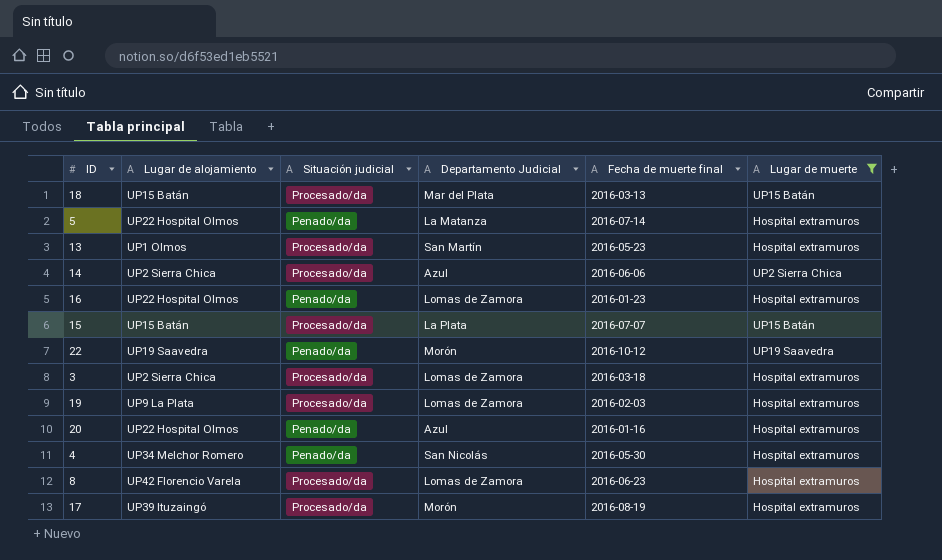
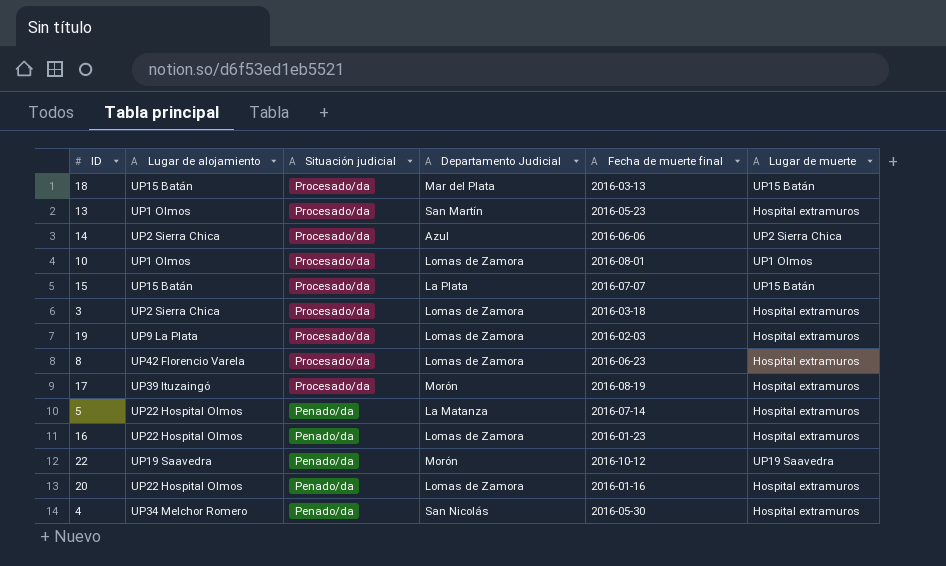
filter: Lugar de muerte != UP1 Olmos -> none
row order: none -> Situación judicial descending
20 | Departamento Judicial: Azul -> Lomas de Zamora

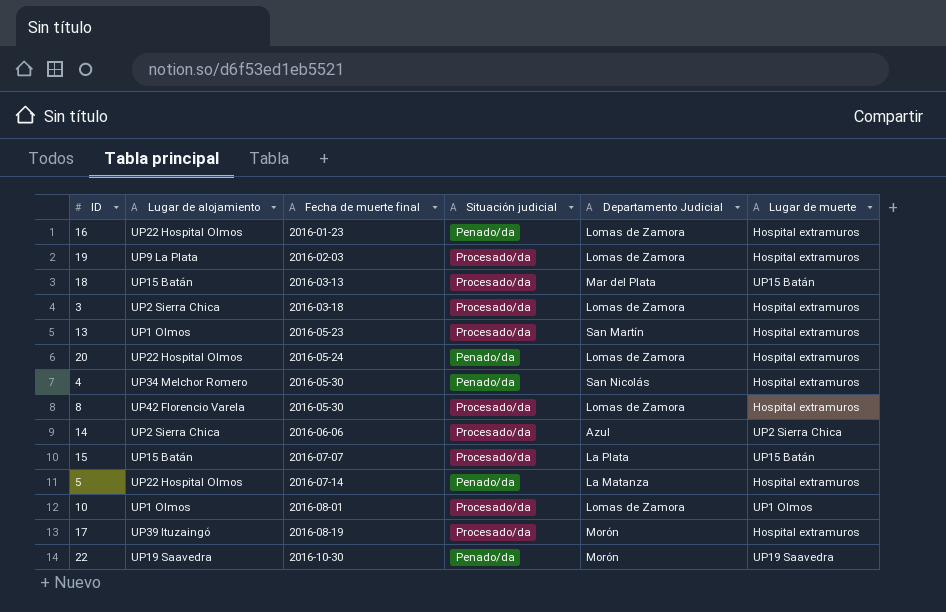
row order: Situación judicial descending -> Fecha de muerte final ascending
column Fecha de muerte final | position: 5 -> 3
20 | Fecha de muerte final: 2016-01-16 -> 2016-05-24
8 | Fecha de muerte final: 2016-06-23 -> 2016-05-30
22 | Fecha de muerte final: 2016-10-12 -> 2016-10-30

